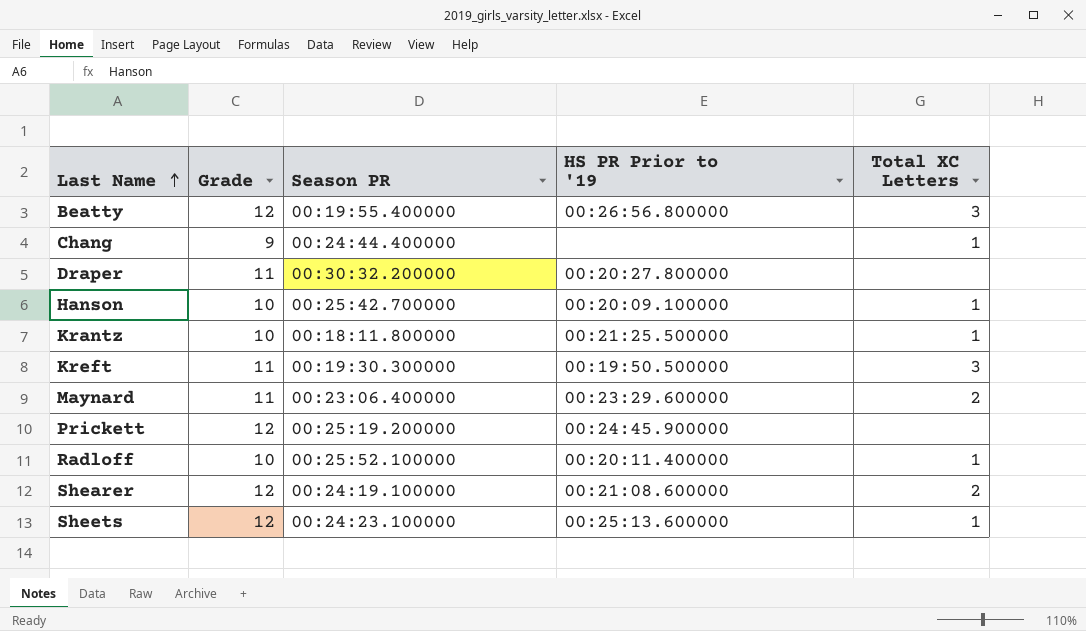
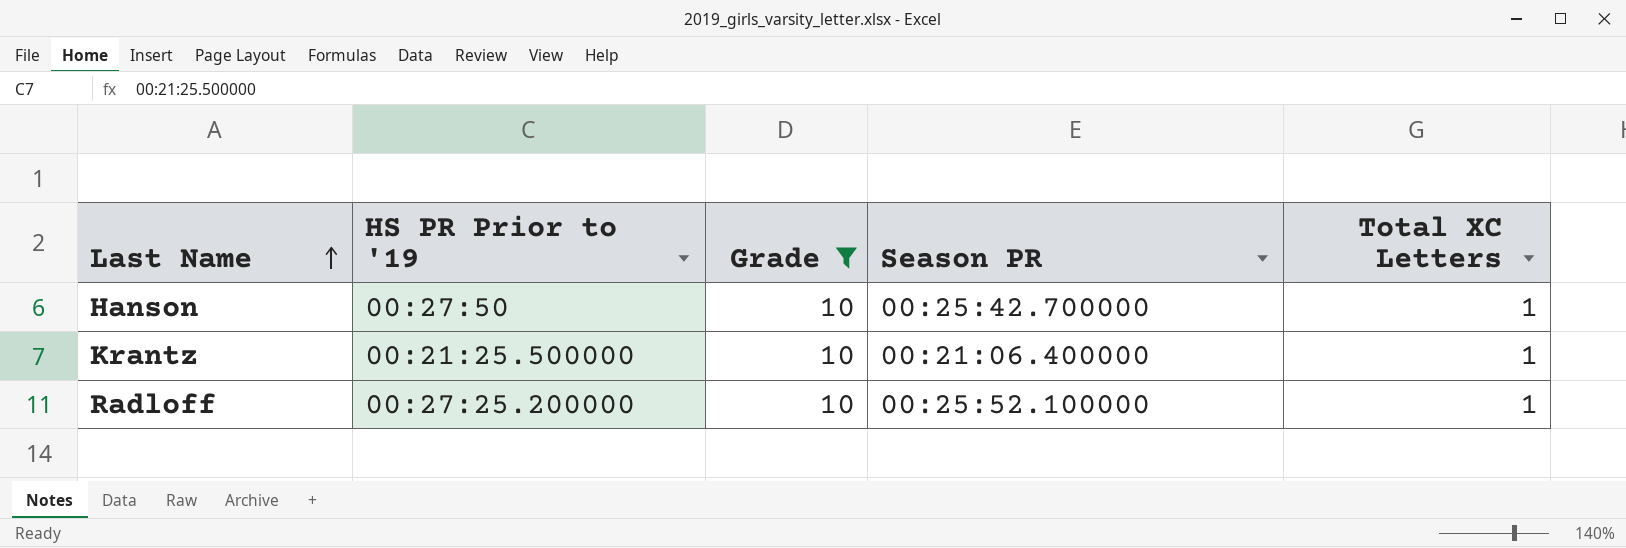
filter: none -> Grade = 10
column HS PR Prior to '19 | position: 4 -> 2
Hanson | HS PR Prior to '19: 00:20:09.100000 -> 00:27:50
Krantz | Season PR: 00:18:11.800000 -> 00:21:06.400000
Radloff | HS PR Prior to '19: 00:20:11.400000 -> 00:27:25.200000

